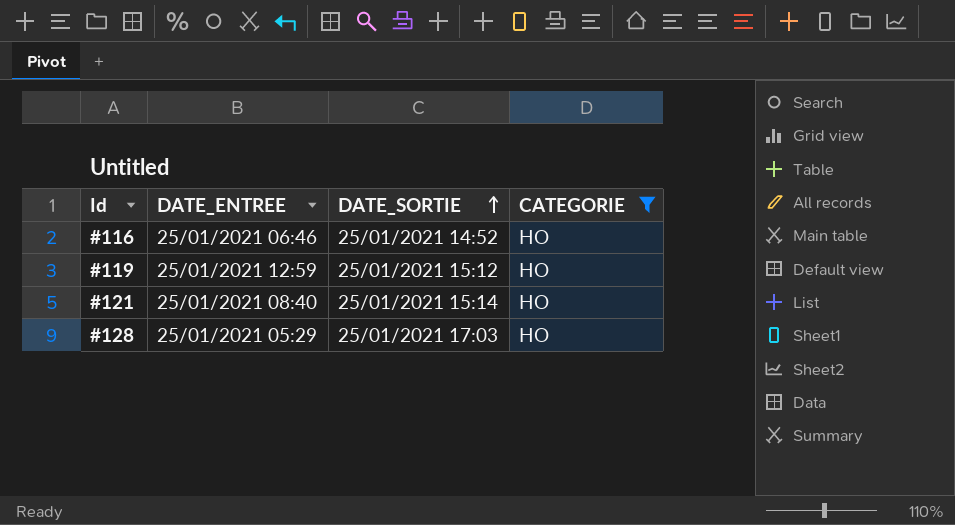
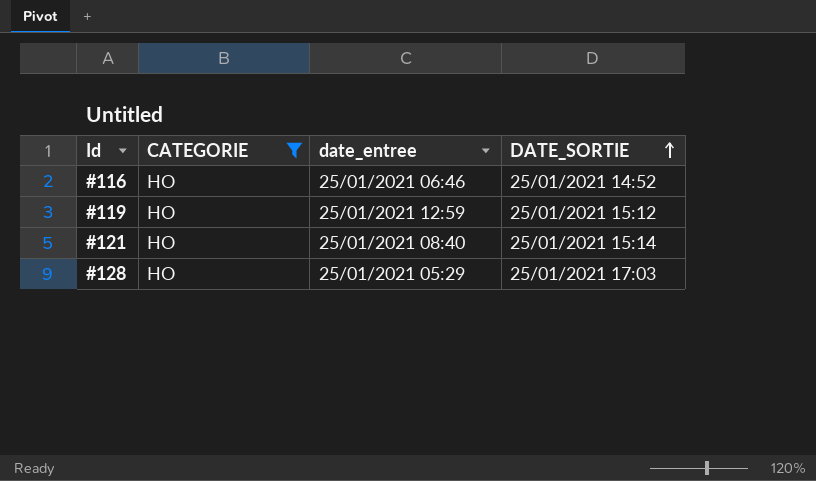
column CATEGORIE | position: 4 -> 2
column name: DATE_ENTREE -> date_entree

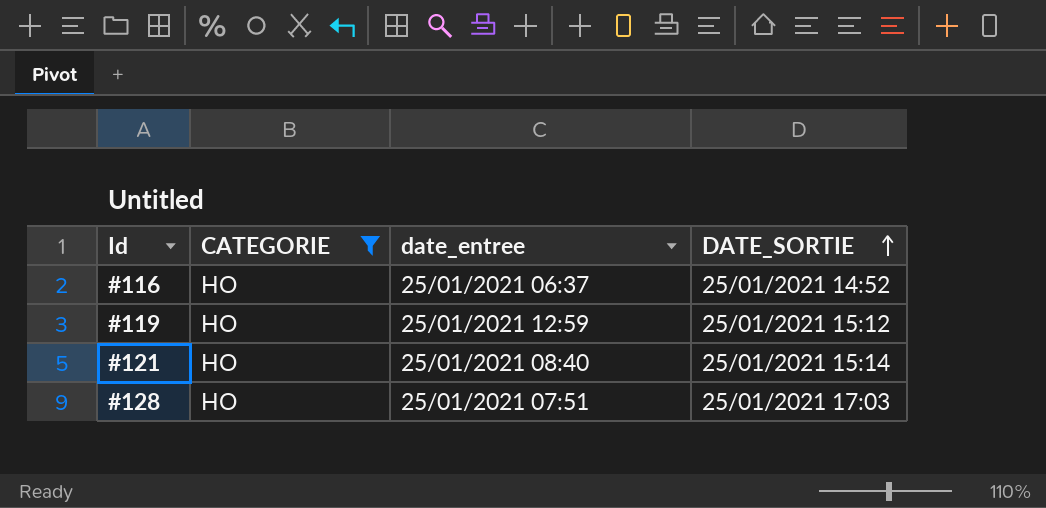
#116 | date_entree: 25/01/2021 06:46 -> 25/01/2021 06:37
#128 | date_entree: 25/01/2021 05:29 -> 25/01/2021 07:51

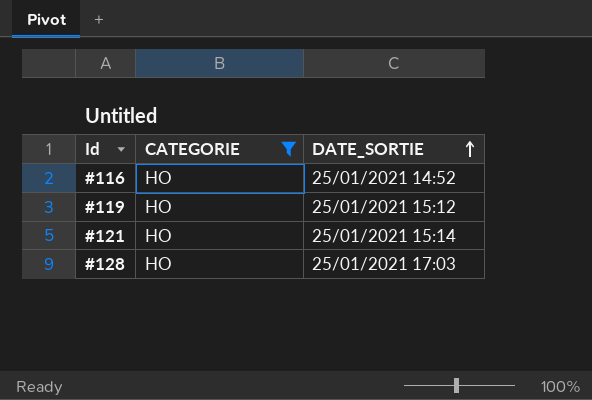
column date_entree | position: 3 -> none

